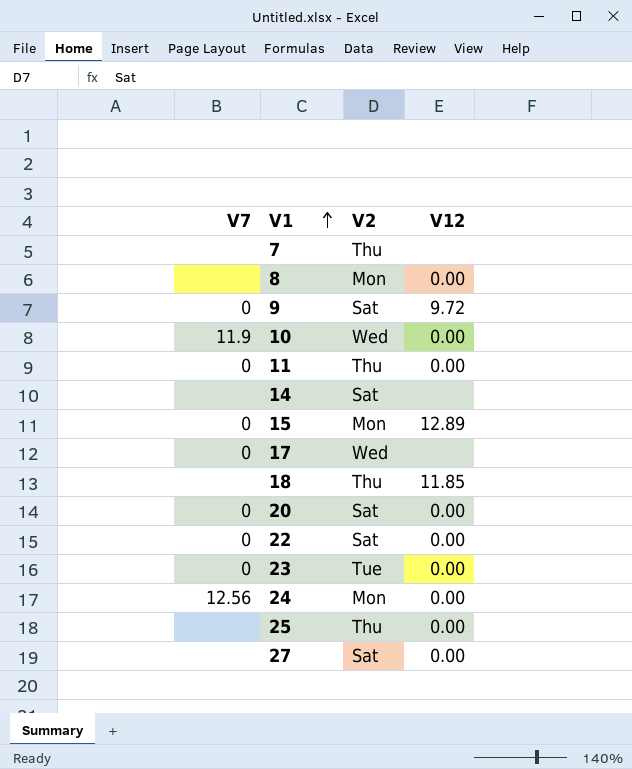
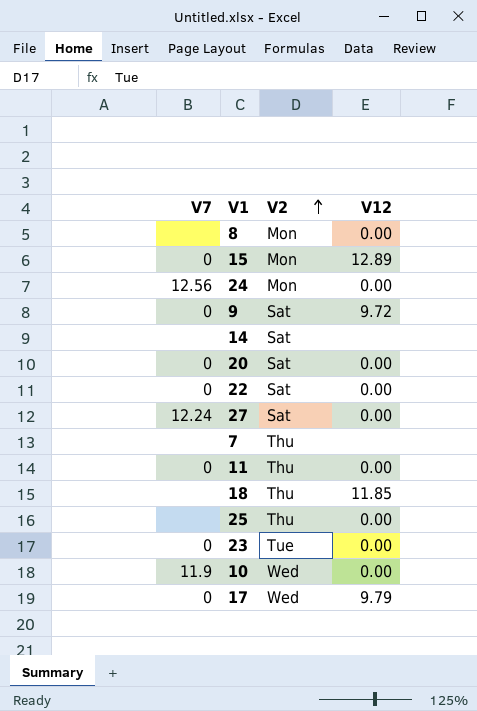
row order: V1 ascending -> V2 ascending
27 | V7: none -> 12.24
17 | V12: none -> 9.79

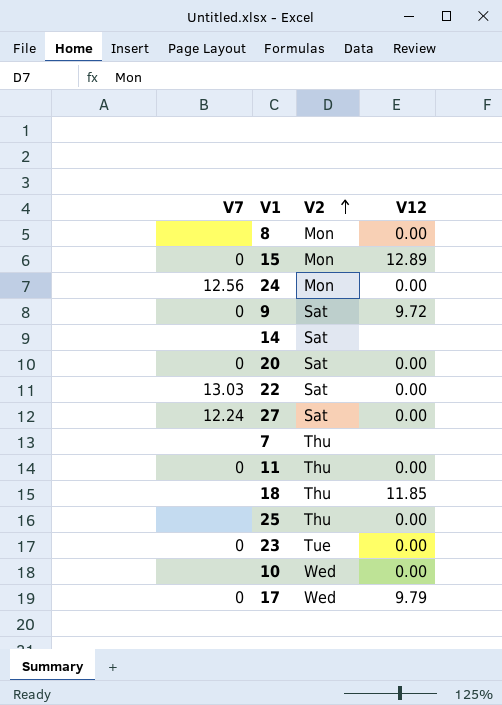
22 | V7: 0 -> 13.03
10 | V7: 11.9 -> none

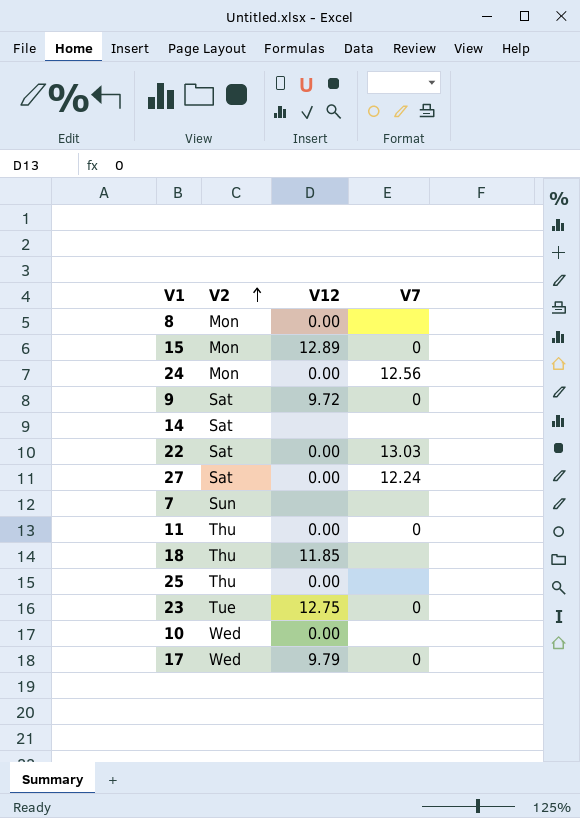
column V7 | position: 1 -> 4
row 20: 0 | Sat | 0.00 -> none
7 | V2: Thu -> Sun
23 | V12: 0.00 -> 12.75

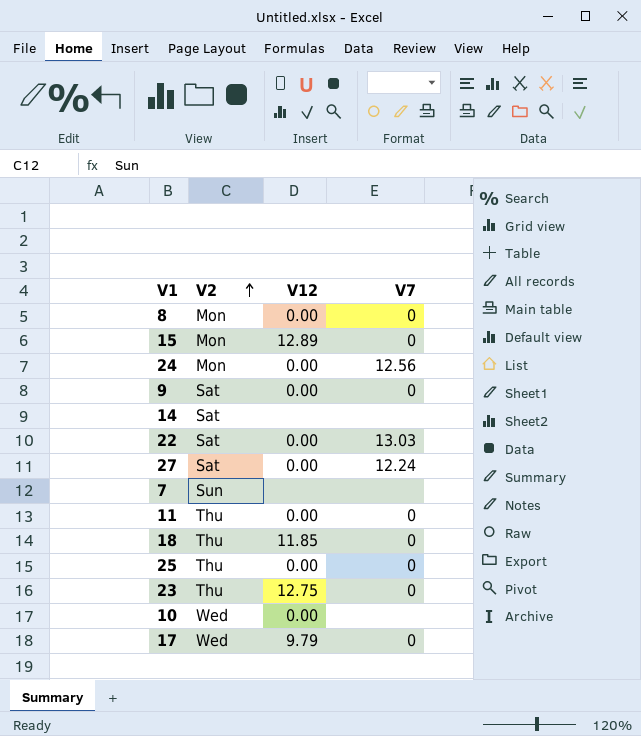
8 | V7: none -> 0
9 | V12: 9.72 -> 0.00
18 | V7: none -> 0
25 | V7: none -> 0
23 | V2: Tue -> Thu

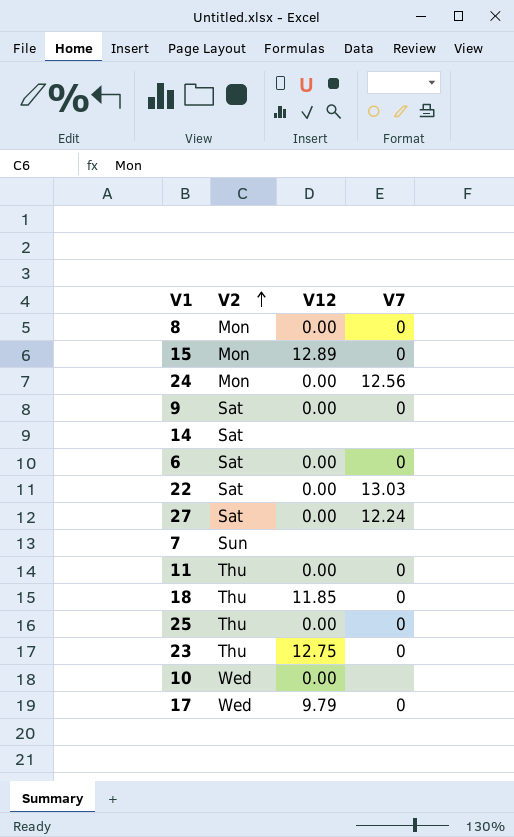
row 6: none -> Sat | 0.00 | 0

